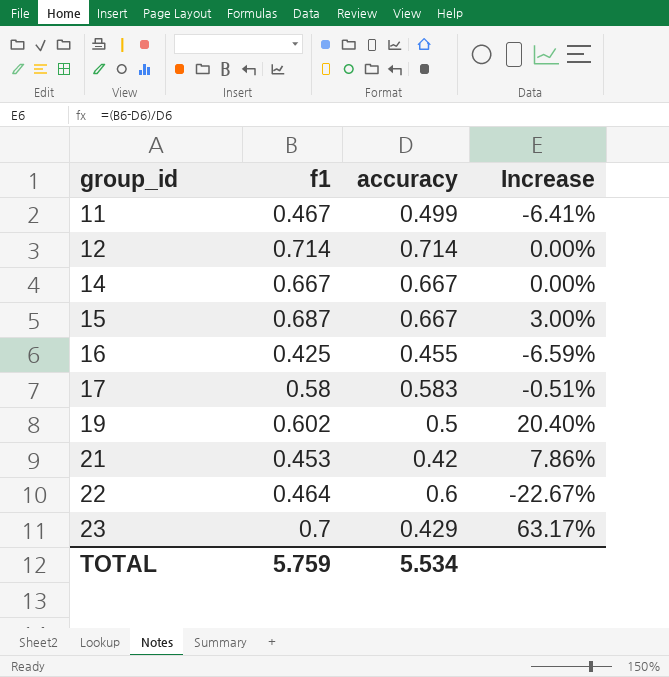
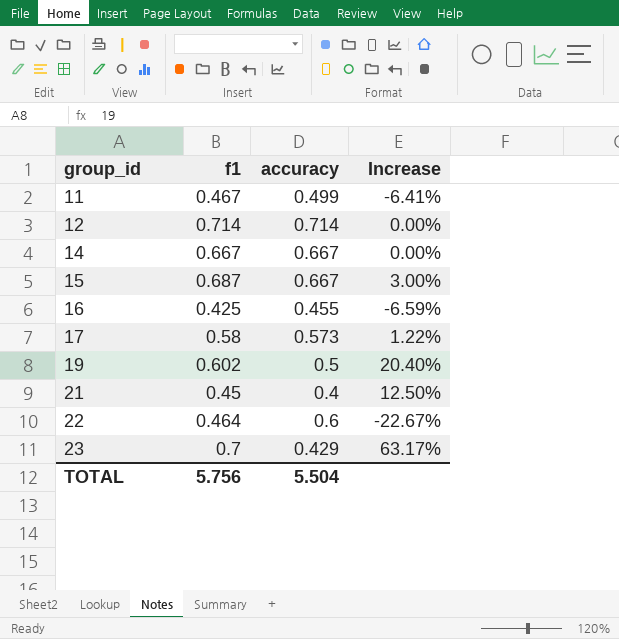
17 | accuracy: 0.583 -> 0.573
17 | Increase: -0.51% -> 1.22%
21 | f1: 0.453 -> 0.45
21 | accuracy: 0.42 -> 0.4
21 | Increase: 7.86% -> 12.50%
TOTAL | f1: 5.759 -> 5.756
TOTAL | accuracy: 5.534 -> 5.504

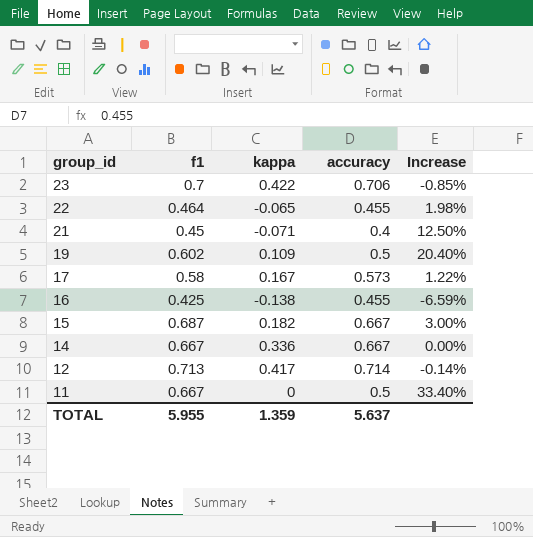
row order: group_id ascending -> group_id descending
column kappa | position: none -> 3
23 | accuracy: 0.429 -> 0.706
23 | Increase: 63.17% -> -0.85%
22 | accuracy: 0.6 -> 0.455
22 | Increase: -22.67% -> 1.98%
12 | f1: 0.714 -> 0.713
12 | Increase: 0.00% -> -0.14%
11 | f1: 0.467 -> 0.667
11 | accuracy: 0.499 -> 0.5
11 | Increase: -6.41% -> 33.40%
TOTAL | f1: 5.756 -> 5.955
TOTAL | accuracy: 5.504 -> 5.637

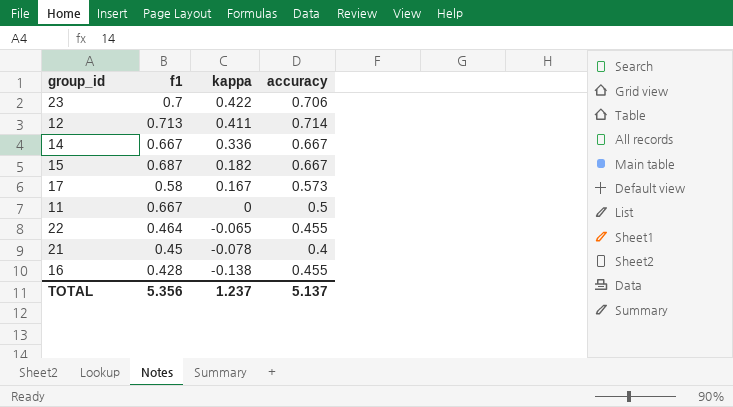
row order: group_id descending -> kappa descending
column Increase | formula: ([f1] - [accuracy]) / [accuracy] -> none
row 19: 0.602 | 0.109 | 0.5 | 20.40% -> none
12 | kappa: 0.417 -> 0.411
21 | kappa: -0.071 -> -0.078
16 | f1: 0.425 -> 0.428
TOTAL | f1: 5.955 -> 5.356
TOTAL | kappa: 1.359 -> 1.237
TOTAL | accuracy: 5.637 -> 5.137

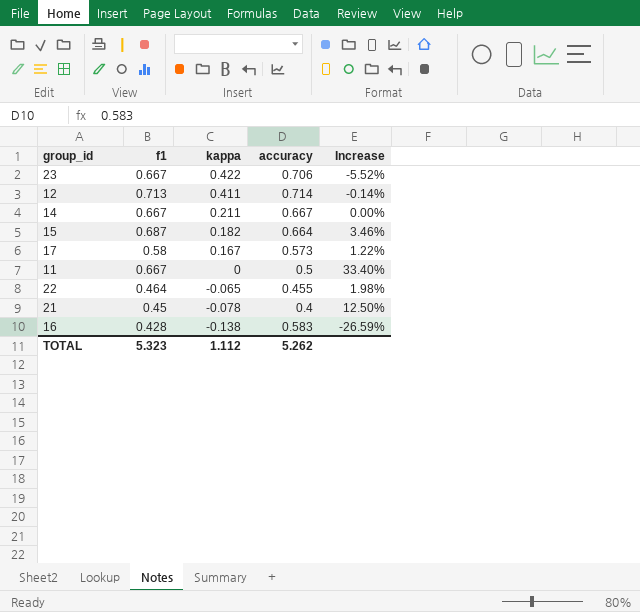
column Increase | formula: none -> ([f1] - [accuracy]) / [accuracy]
23 | f1: 0.7 -> 0.667
14 | kappa: 0.336 -> 0.211
15 | accuracy: 0.667 -> 0.664
16 | accuracy: 0.455 -> 0.583
TOTAL | f1: 5.356 -> 5.323
TOTAL | kappa: 1.237 -> 1.112
TOTAL | accuracy: 5.137 -> 5.262

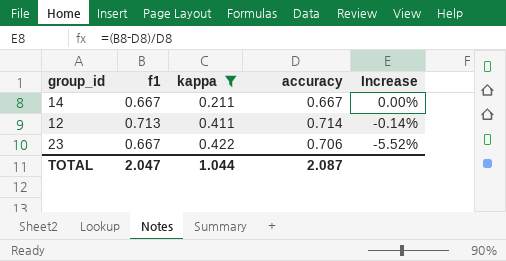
filter: none -> kappa >= 0.211
row order: kappa descending -> kappa ascending
TOTAL | f1: 5.323 -> 2.047
TOTAL | kappa: 1.112 -> 1.044
TOTAL | accuracy: 5.262 -> 2.087

